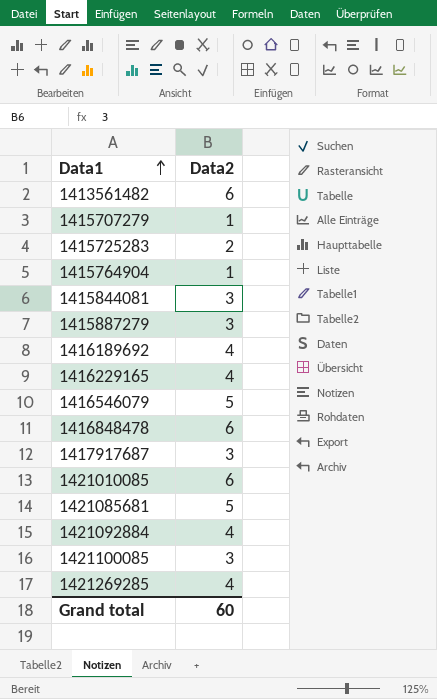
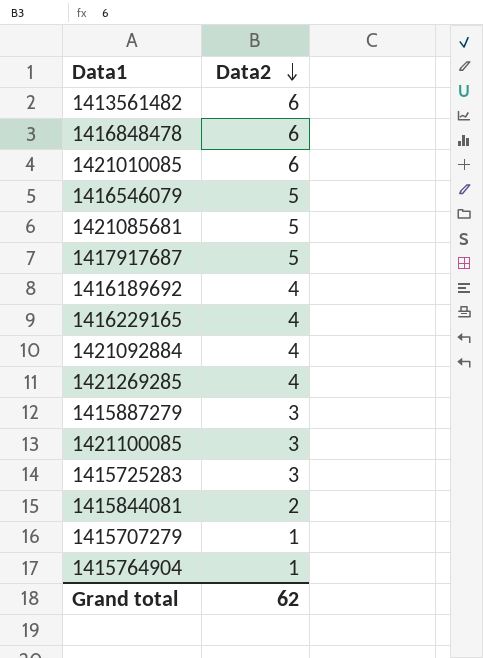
row order: Data1 ascending -> Data2 descending
1417917687 | Data2: 3 -> 5
1415725283 | Data2: 2 -> 3
1415844081 | Data2: 3 -> 2
Grand total | Data2: 60 -> 62

